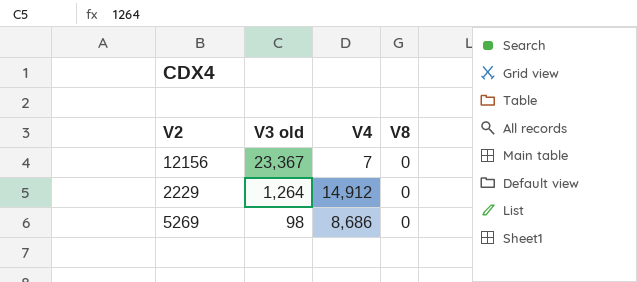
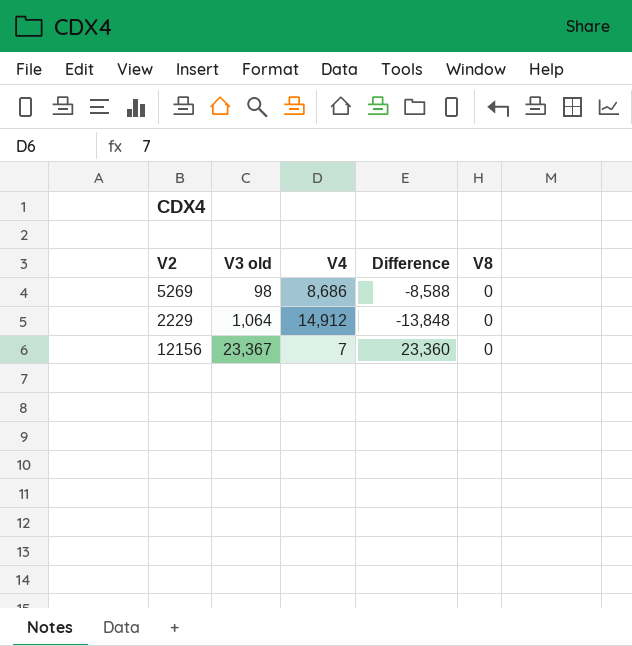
row order: V3 old descending -> V3 old ascending
column Difference | formula: none -> [V3 old] - [V4]
2229 | V3 old: 1,264 -> 1,064

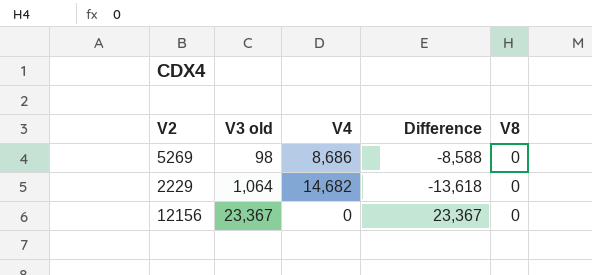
2229 | V4: 14,912 -> 14,682
2229 | Difference: -13,848 -> -13,618
12156 | V4: 7 -> 0
12156 | Difference: 23,360 -> 23,367

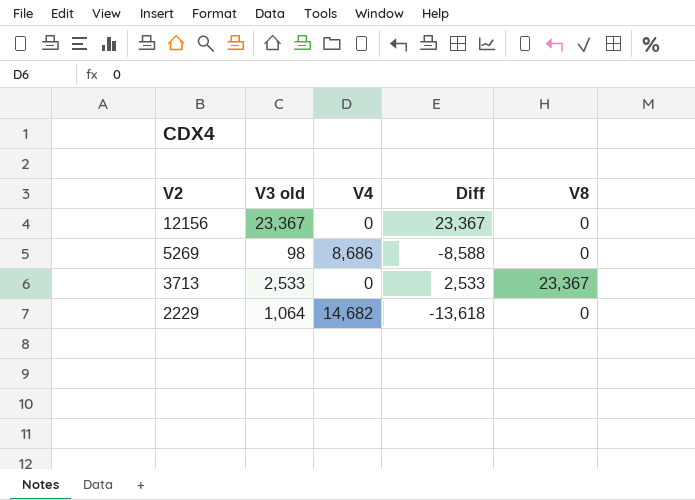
row order: V3 old ascending -> V2 descending
column name: Difference -> Diff
row 3713: none -> 2,533 | 0 | 2,533 | 23,367

